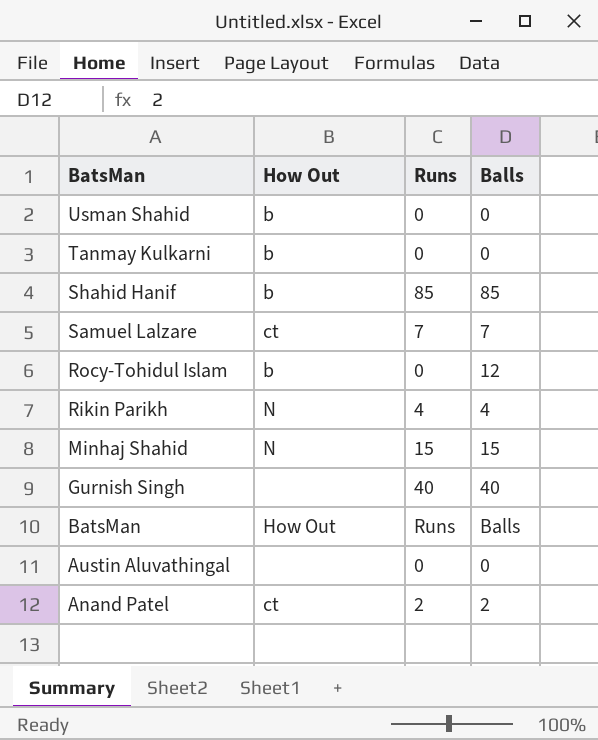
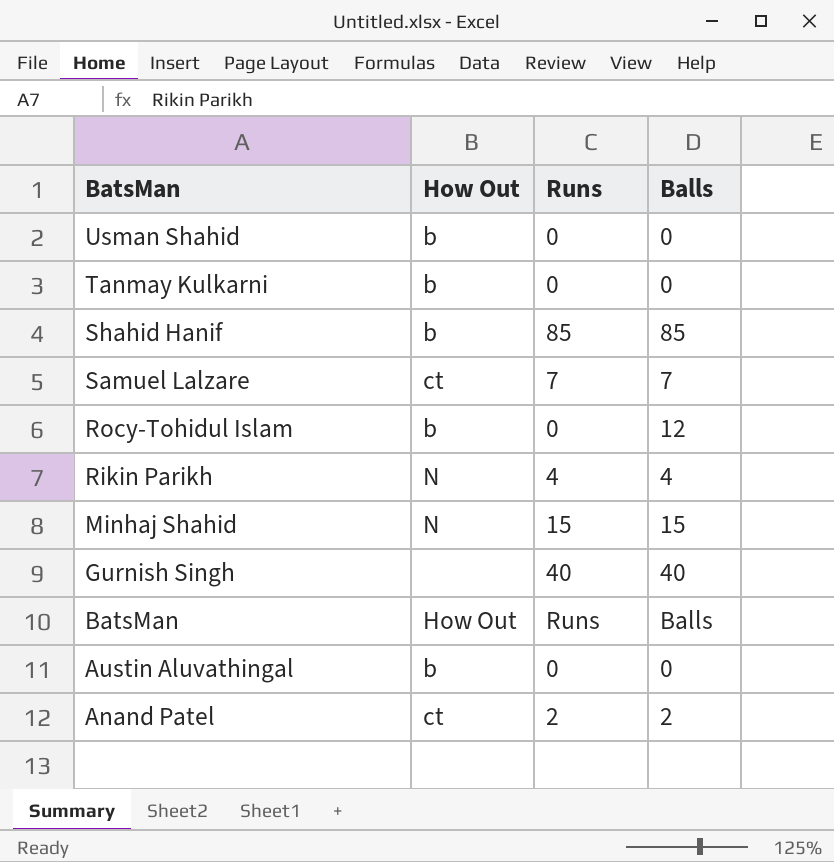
Austin Aluvathingal | How Out: none -> b

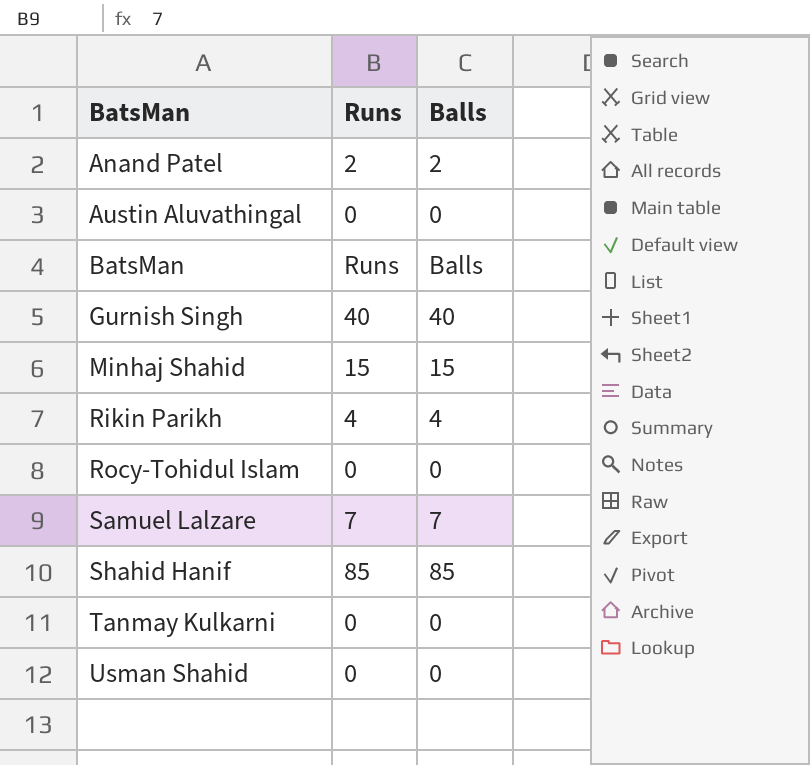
row order: BatsMan descending -> BatsMan ascending
column How Out | position: 2 -> none
Rocy-Tohidul Islam | Balls: 12 -> 0

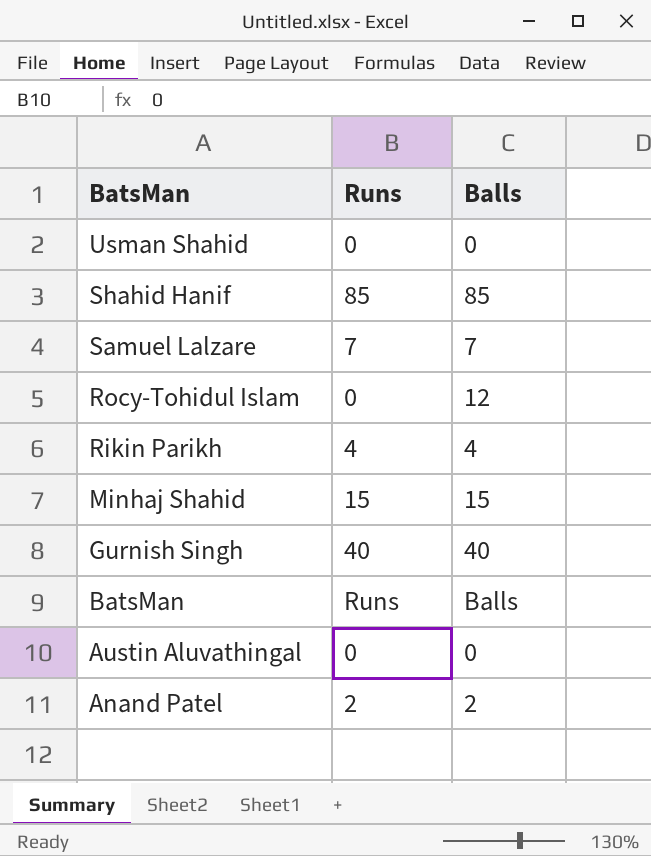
row order: BatsMan ascending -> BatsMan descending
row Tanmay Kulkarni: 0 | 0 -> none
Rocy-Tohidul Islam | Balls: 0 -> 12

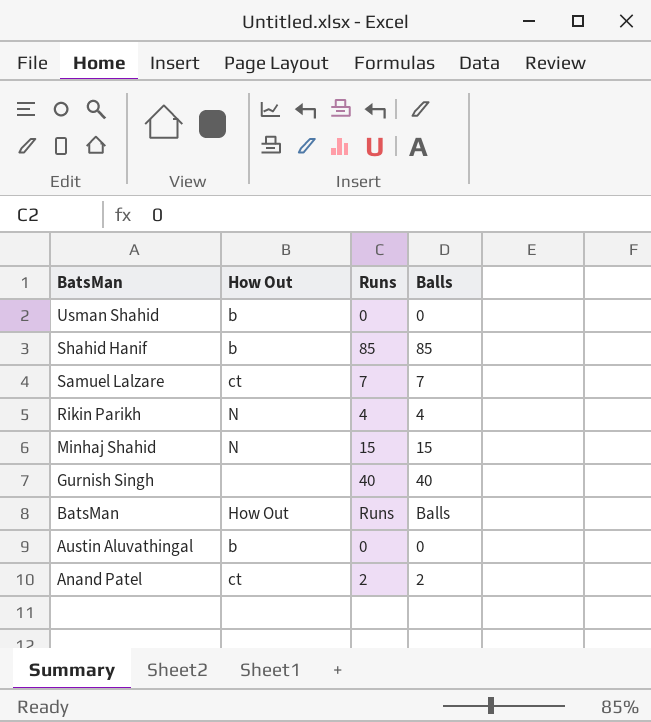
column How Out | position: none -> 2
row Rocy-Tohidul Islam: 0 | 12 -> none

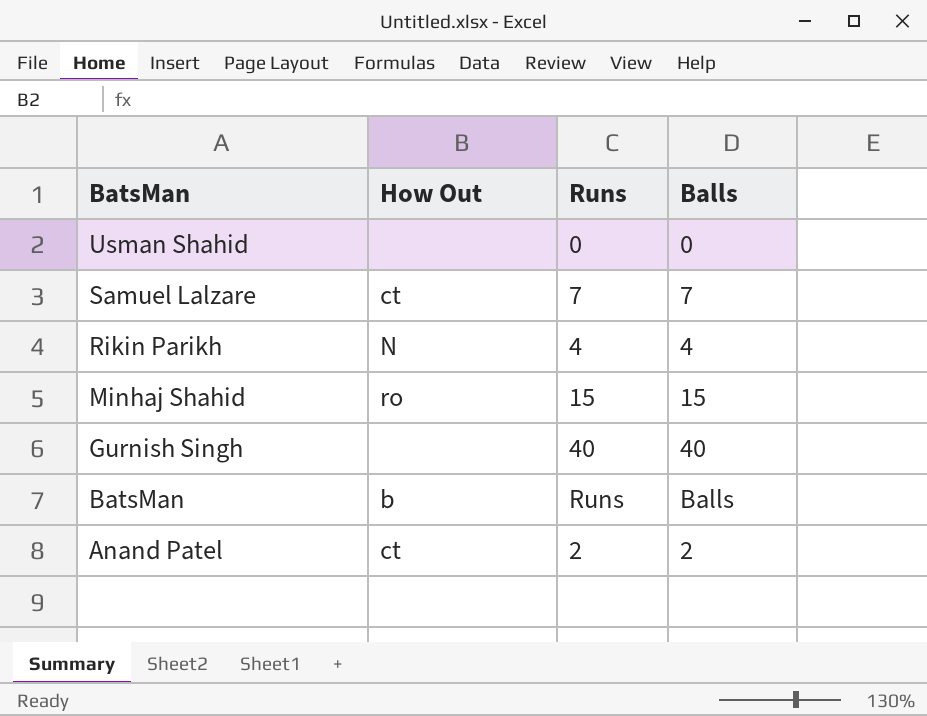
row Shahid Hanif: b | 85 | 85 -> none
row Austin Aluvathingal: b | 0 | 0 -> none
Usman Shahid | How Out: b -> none
Minhaj Shahid | How Out: N -> ro
BatsMan | How Out: How Out -> b

